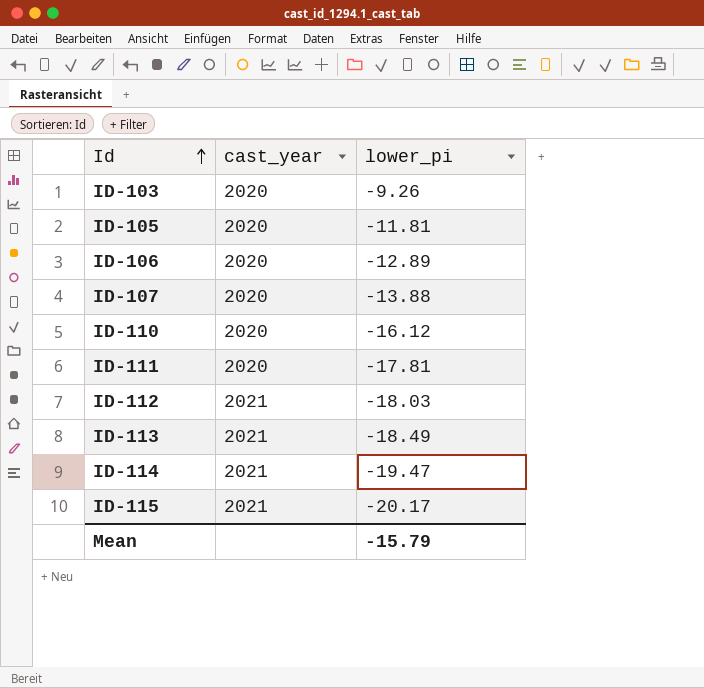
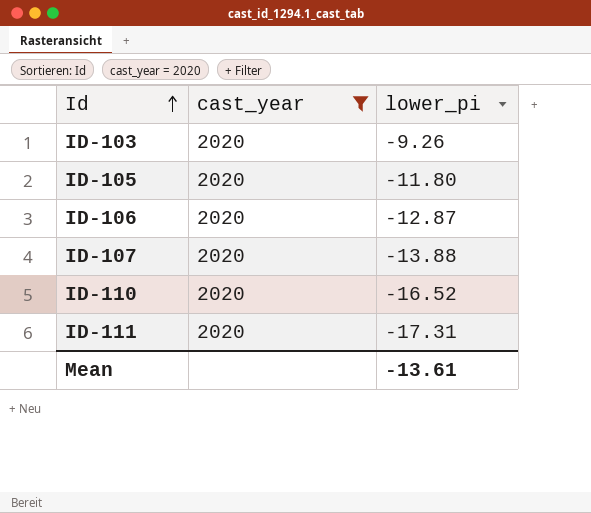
filter: none -> cast_year = 2020
ID-105 | lower_pi: -11.81 -> -11.80
ID-106 | lower_pi: -12.89 -> -12.87
ID-110 | lower_pi: -16.12 -> -16.52
ID-111 | lower_pi: -17.81 -> -17.31
Mean | lower_pi: -15.79 -> -13.61

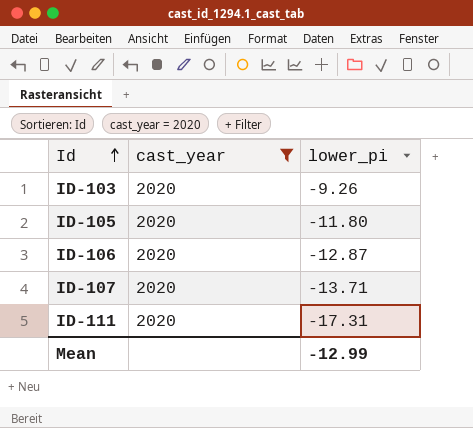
row ID-110: 2020 | -16.52 -> none
ID-107 | lower_pi: -13.88 -> -13.71
Mean | lower_pi: -13.61 -> -12.99

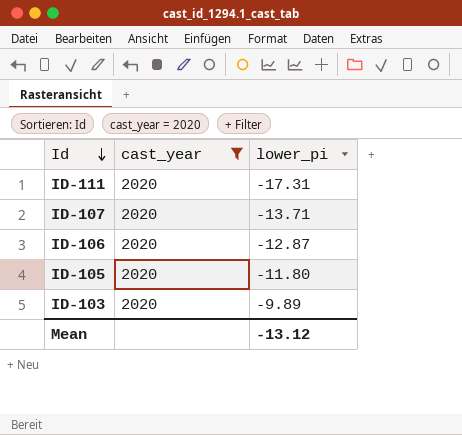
row order: Id ascending -> Id descending
ID-103 | lower_pi: -9.26 -> -9.89
Mean | lower_pi: -12.99 -> -13.12

